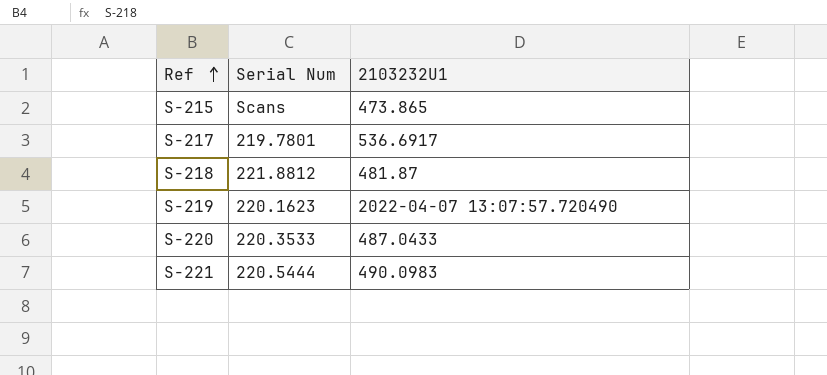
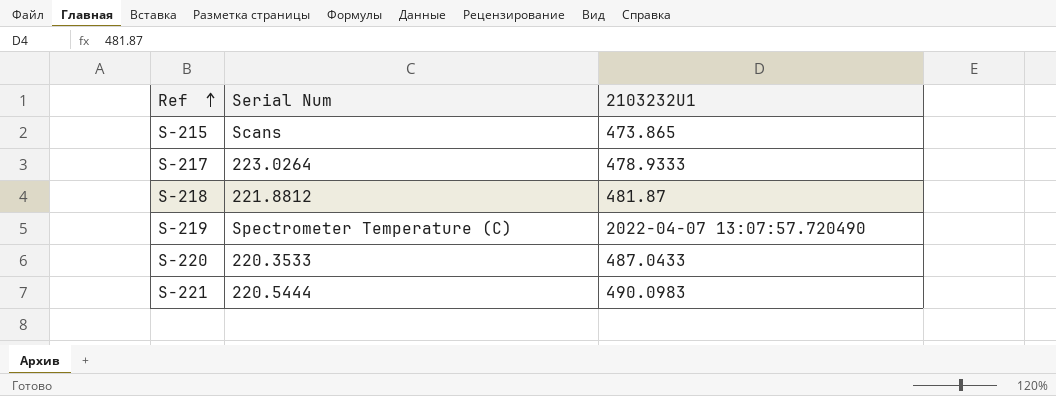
S-217 | Serial Num: 219.7801 -> 223.0264
S-217 | 2103232U1: 536.6917 -> 478.9333
S-219 | Serial Num: 220.1623 -> Spectrometer Temperature (C)

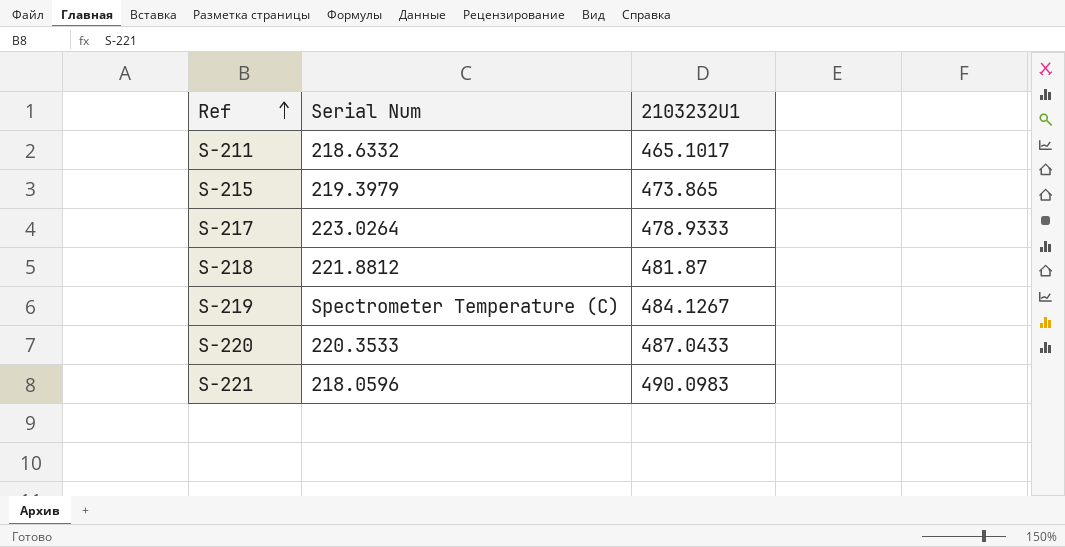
row S-211: none -> 218.6332 | 465.1017
S-215 | Serial Num: Scans -> 219.3979
S-219 | 2103232U1: 2022-04-07 13:07:57.720490 -> 484.1267
S-221 | Serial Num: 220.5444 -> 218.0596

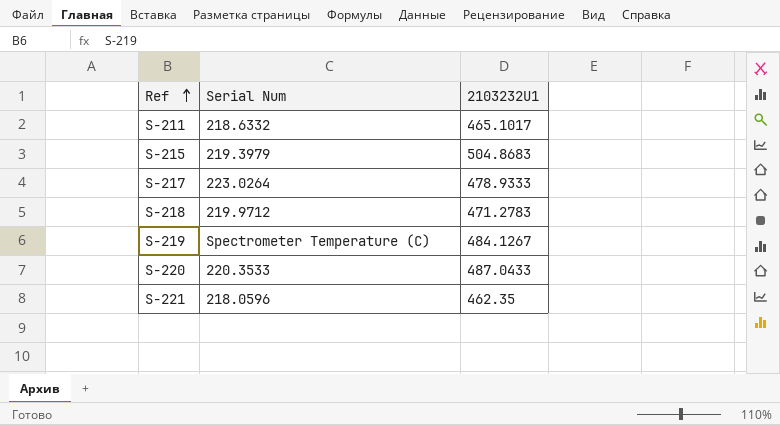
S-215 | 2103232U1: 473.865 -> 504.8683
S-218 | Serial Num: 221.8812 -> 219.9712
S-218 | 2103232U1: 481.87 -> 471.2783
S-221 | 2103232U1: 490.0983 -> 462.35

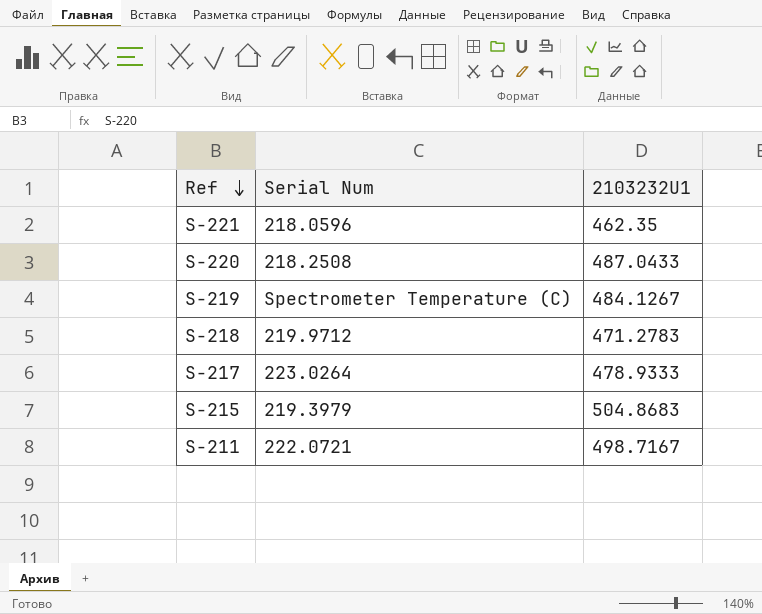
row order: Ref ascending -> Ref descending
S-220 | Serial Num: 220.3533 -> 218.2508
S-211 | Serial Num: 218.6332 -> 222.0721
S-211 | 2103232U1: 465.1017 -> 498.7167

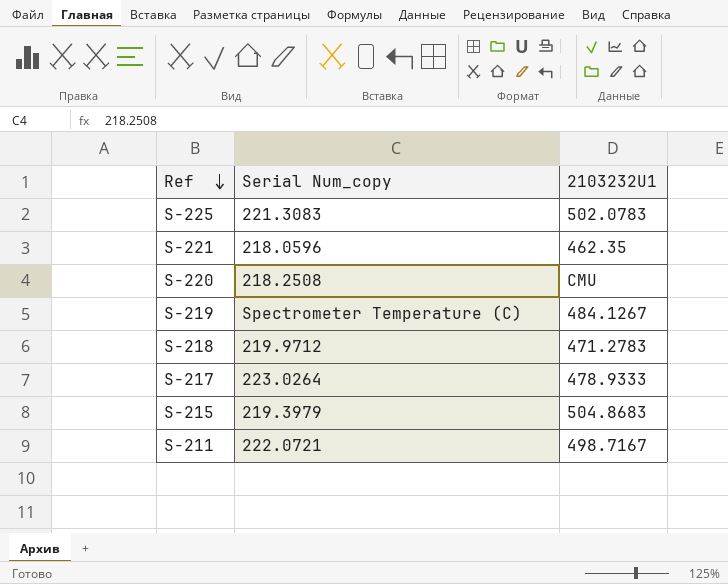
column name: Serial Num -> Serial Num_copy
row S-225: none -> 221.3083 | 502.0783
S-220 | 2103232U1: 487.0433 -> CMU

